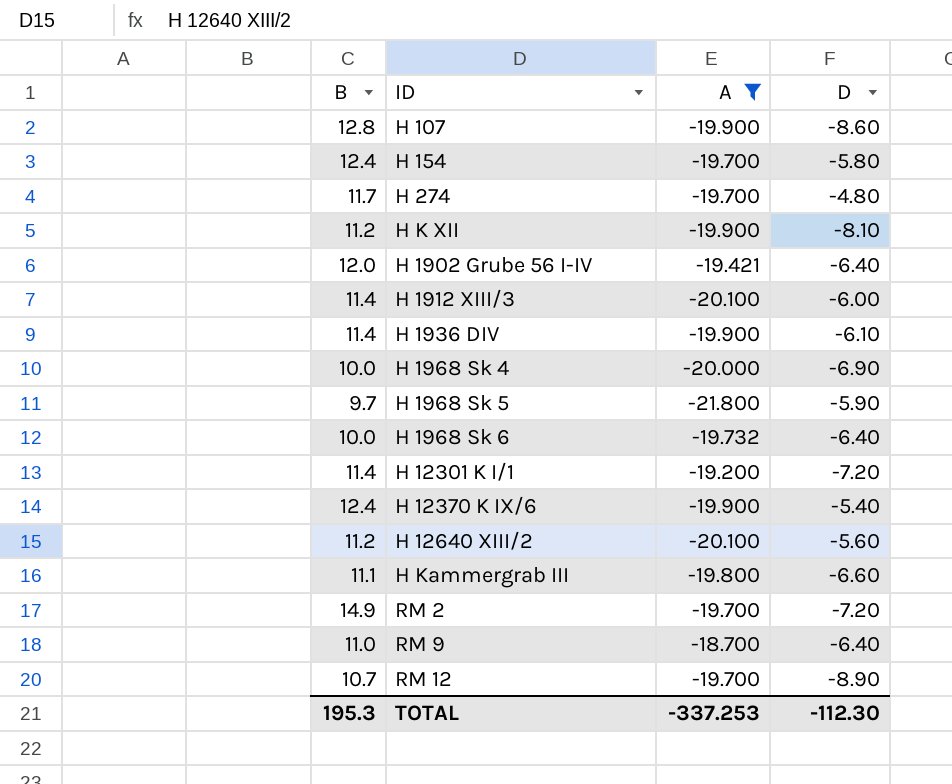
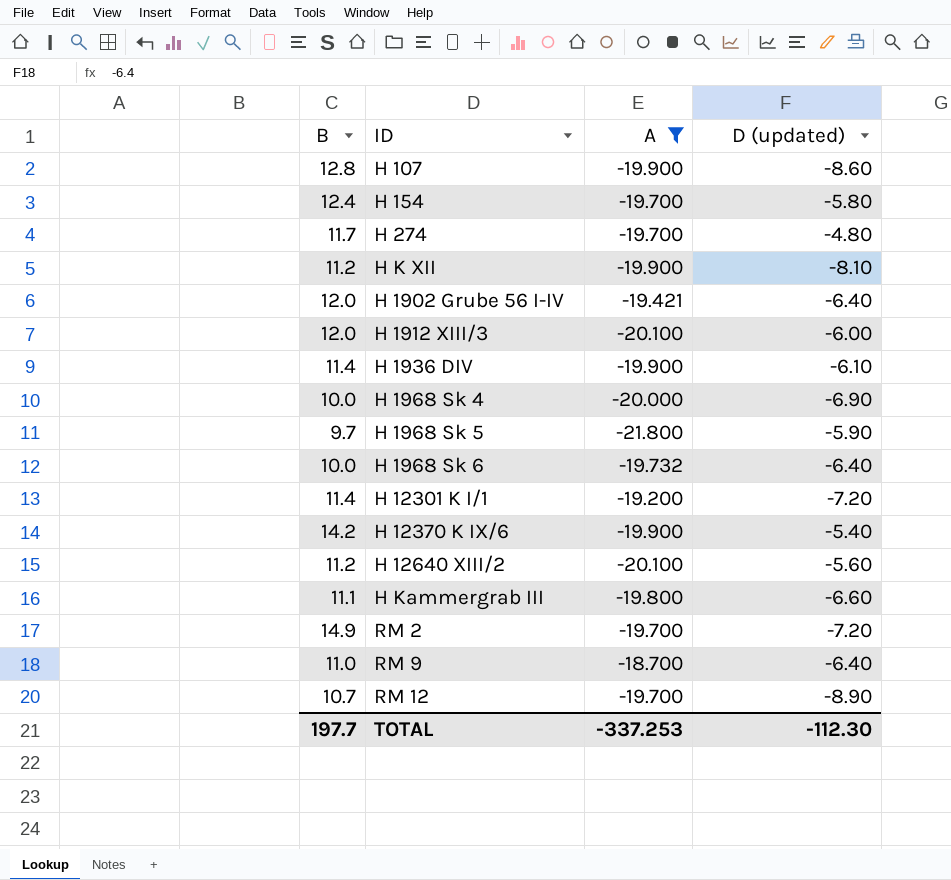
column name: D -> D (updated)
H 1912 XIII/3 | B: 11.4 -> 12.0
H 12370 K IX/6 | B: 12.4 -> 14.2
TOTAL | B: 195.3 -> 197.7

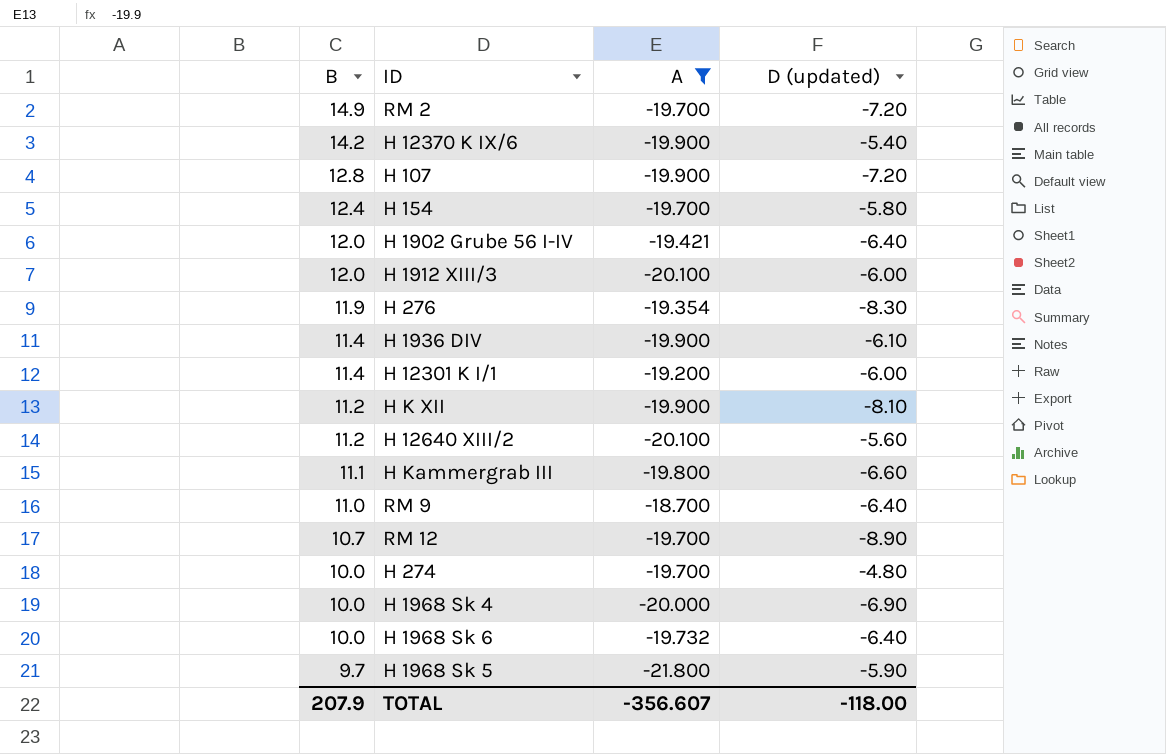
row order: none -> B descending
H 107 | D (updated): -8.60 -> -7.20
row H 276: none -> 11.9 | -19.354 | -8.30
H 12301 K I/1 | D (updated): -7.20 -> -6.00
H 274 | B: 11.7 -> 10.0
TOTAL | B: 197.7 -> 207.9
TOTAL | A: -337.253 -> -356.607
TOTAL | D (updated): -112.30 -> -118.00

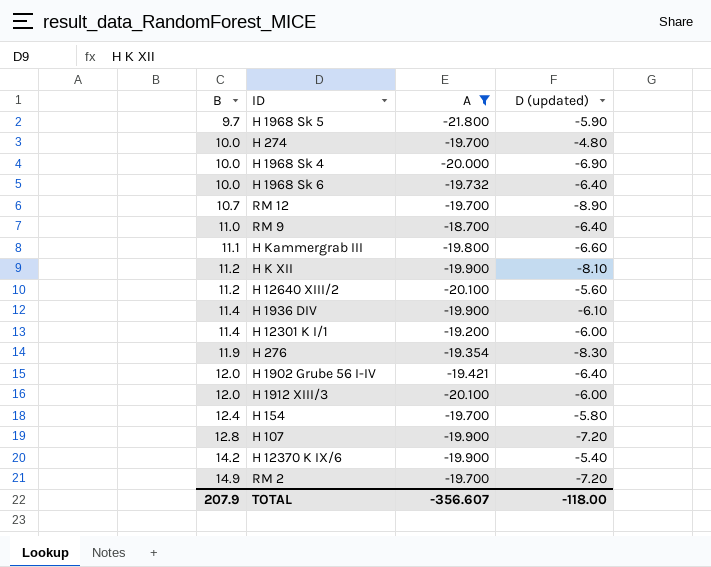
row order: B descending -> B ascending

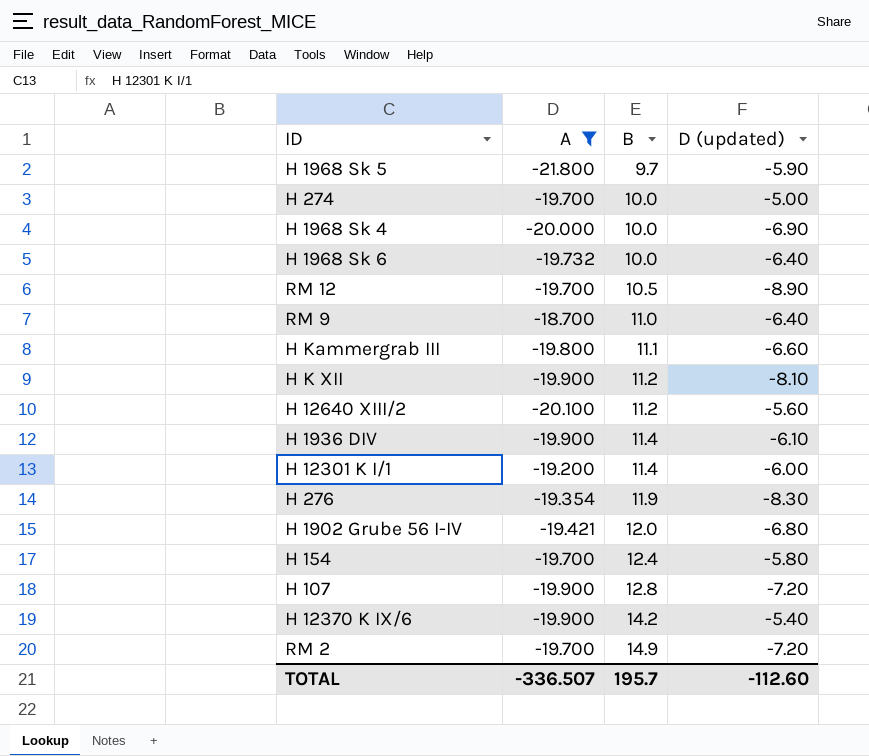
column B | position: 1 -> 3
row H 1912 XIII/3: 12.0 | -20.100 | -6.00 -> none
H 274 | D (updated): -4.80 -> -5.00
RM 12 | B: 10.7 -> 10.5
H 1902 Grube 56 I-IV | D (updated): -6.40 -> -6.80
TOTAL | A: -356.607 -> -336.507
TOTAL | B: 207.9 -> 195.7
TOTAL | D (updated): -118.00 -> -112.60

